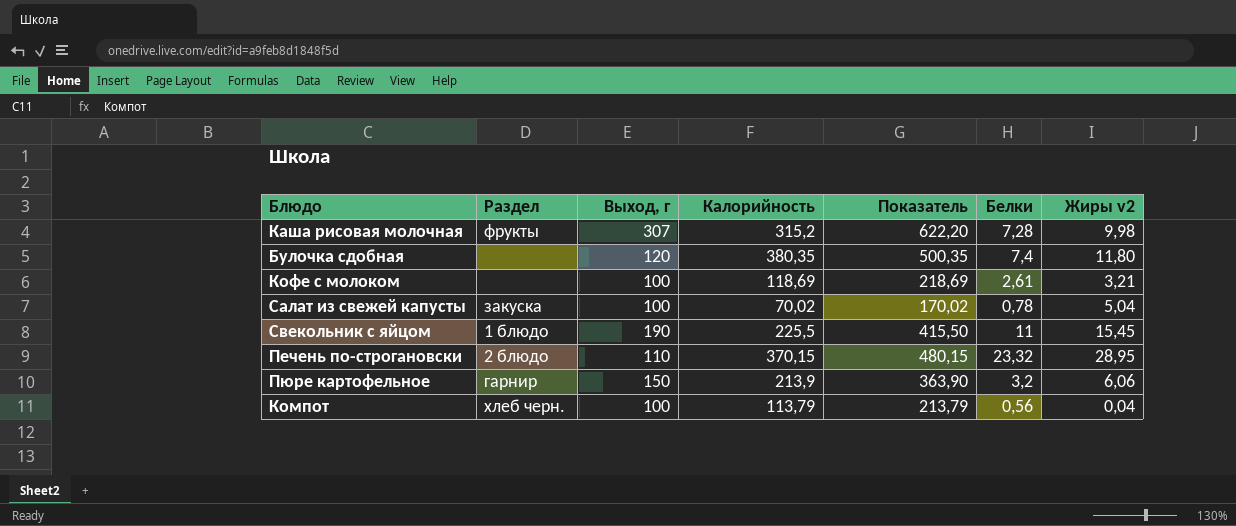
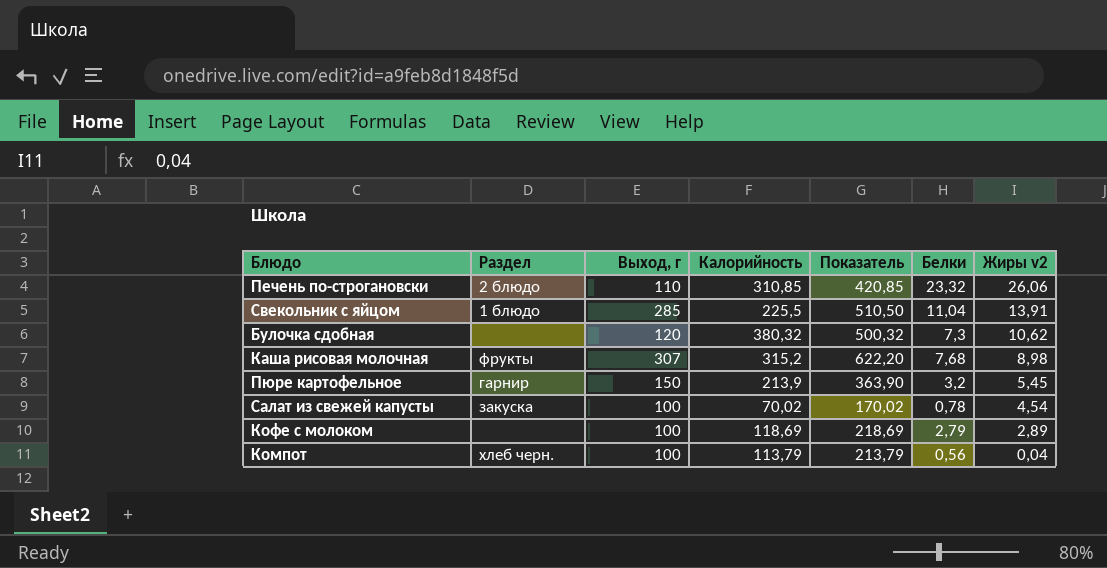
row order: none -> Жиры v2 descending
Печень по-строгановски | Калорийность: 370,15 -> 310,85
Печень по-строгановски | Показатель: 480,15 -> 420,85
Печень по-строгановски | Жиры v2: 28,95 -> 26,06
Свекольник с яйцом | Выход, г: 190 -> 285
Свекольник с яйцом | Показатель: 415,50 -> 510,50
Свекольник с яйцом | Белки: 11 -> 11,04
Свекольник с яйцом | Жиры v2: 15,45 -> 13,91
Булочка сдобная | Калорийность: 380,35 -> 380,32
Булочка сдобная | Показатель: 500,35 -> 500,32
Булочка сдобная | Белки: 7,4 -> 7,3
Булочка сдобная | Жиры v2: 11,80 -> 10,62
Каша рисовая молочная | Белки: 7,28 -> 7,68
Каша рисовая молочная | Жиры v2: 9,98 -> 8,98
Пюре картофельное | Жиры v2: 6,06 -> 5,45
Салат из свежей капусты | Жиры v2: 5,04 -> 4,54
Кофе с молоком | Белки: 2,61 -> 2,79
Кофе с молоком | Жиры v2: 3,21 -> 2,89

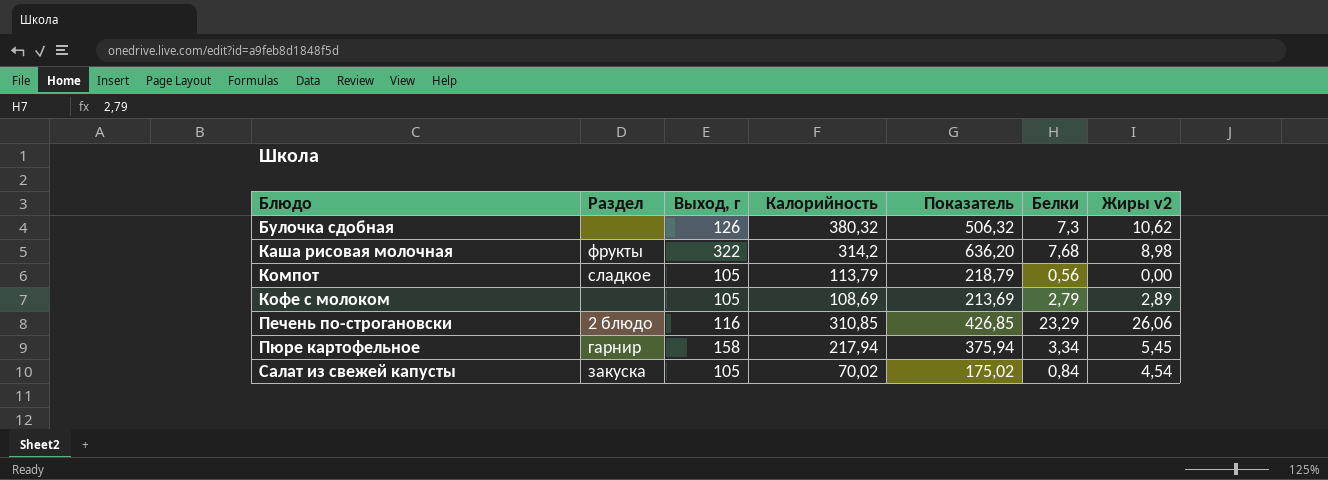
row order: Жиры v2 descending -> Блюдо ascending
row Свекольник с яйцом: 1 блюдо | 285 | 225,5 | 510,50 | 11,04 | 13,91 -> none
Булочка сдобная | Выход, г: 120 -> 126
Булочка сдобная | Показатель: 500,32 -> 506,32
Каша рисовая молочная | Выход, г: 307 -> 322
Каша рисовая молочная | Калорийность: 315,2 -> 314,2
Каша рисовая молочная | Показатель: 622,20 -> 636,20
Компот | Раздел: хлеб черн. -> сладкое
Компот | Выход, г: 100 -> 105
Компот | Показатель: 213,79 -> 218,79
Компот | Жиры v2: 0,04 -> 0,00
Кофе с молоком | Выход, г: 100 -> 105
Кофе с молоком | Калорийность: 118,69 -> 108,69
Кофе с молоком | Показатель: 218,69 -> 213,69
Печень по-строгановски | Выход, г: 110 -> 116
Печень по-строгановски | Показатель: 420,85 -> 426,85
Печень по-строгановски | Белки: 23,32 -> 23,29
Пюре картофельное | Выход, г: 150 -> 158
Пюре картофельное | Калорийность: 213,9 -> 217,94
Пюре картофельное | Показатель: 363,90 -> 375,94
Пюре картофельное | Белки: 3,2 -> 3,34
Салат из свежей капусты | Выход, г: 100 -> 105
Салат из свежей капусты | Показатель: 170,02 -> 175,02
Салат из свежей капусты | Белки: 0,78 -> 0,84

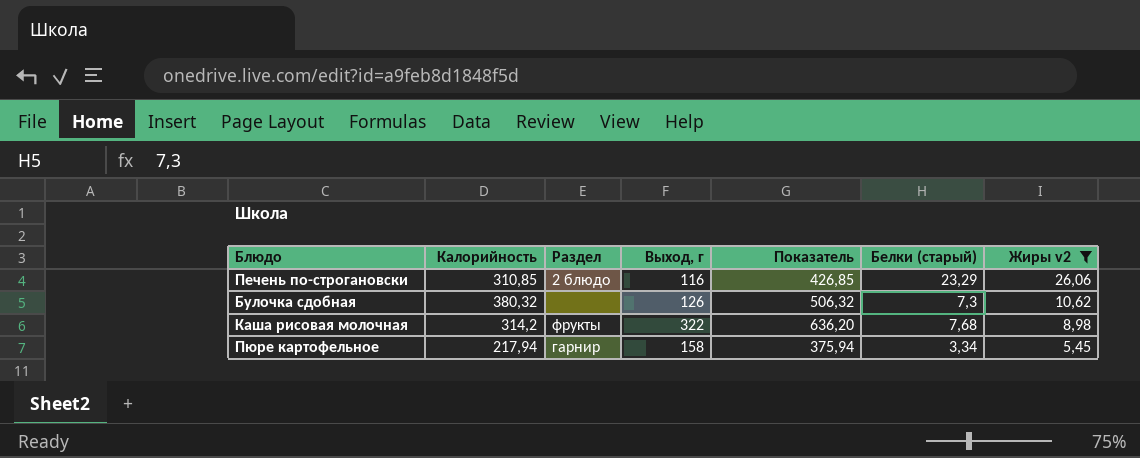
filter: none -> Жиры v2 >= 5,45
row order: Блюдо ascending -> Жиры v2 descending
column Калорийность | position: 4 -> 2
column name: Белки -> Белки (старый)

